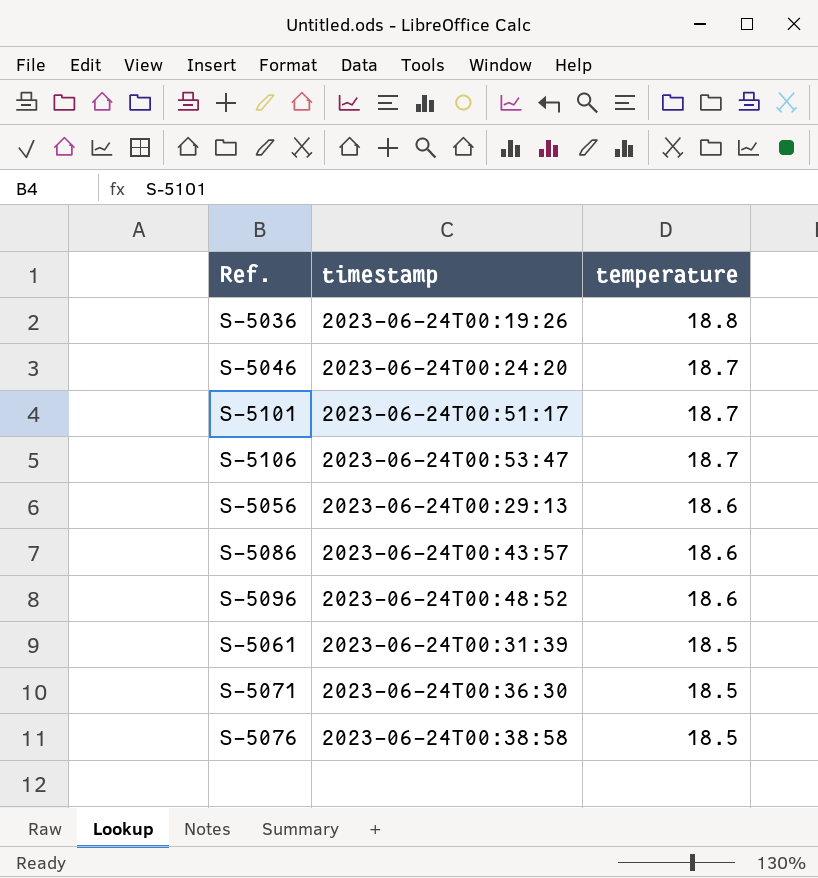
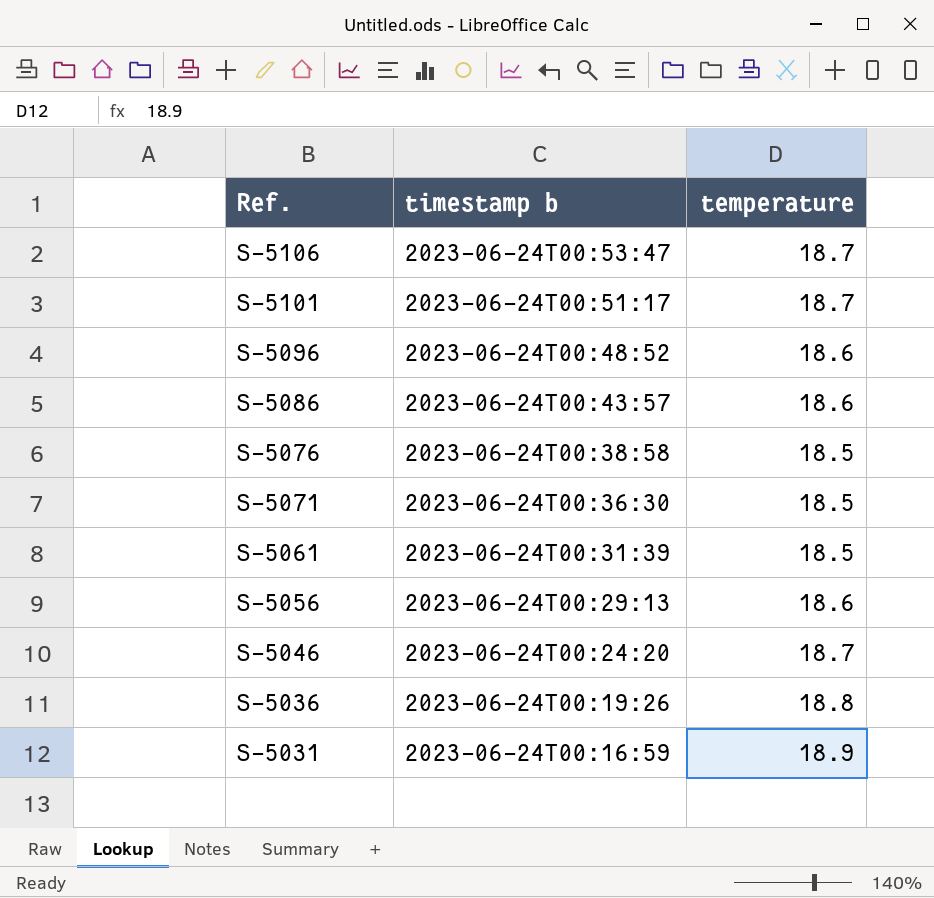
row order: temperature descending -> Ref. descending
column name: timestamp -> timestamp b
row S-5031: none -> 2023-06-24T00:16:59 | 18.9

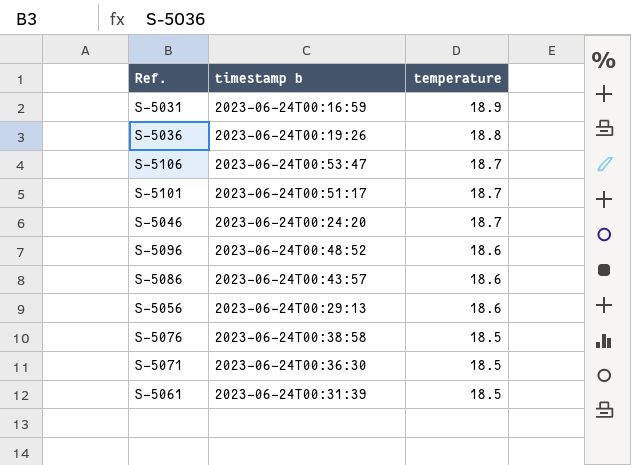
row order: Ref. descending -> temperature descending

